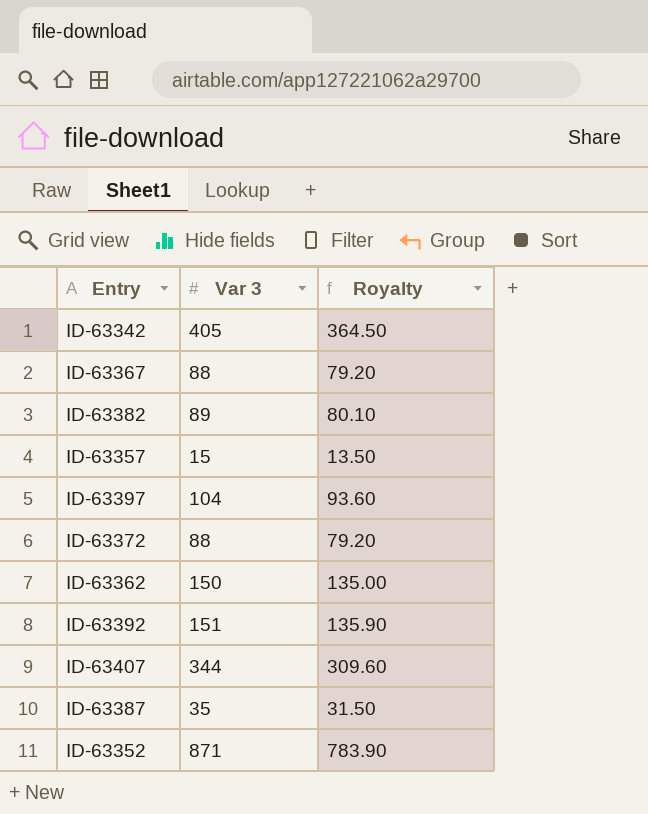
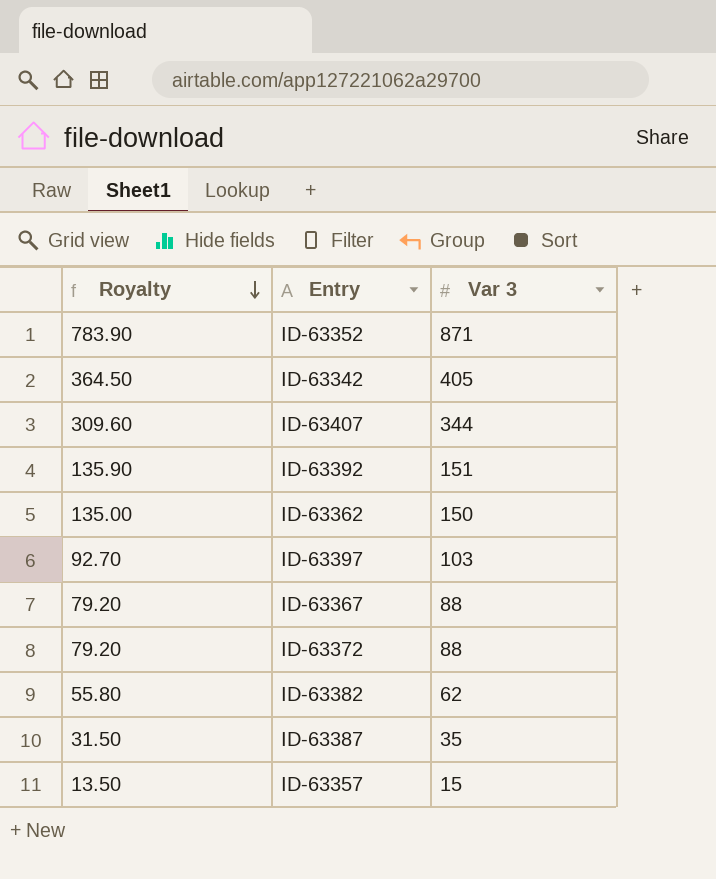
row order: none -> Royalty descending
column Royalty | position: 3 -> 1
ID-63397 | Royalty: 93.60 -> 92.70
ID-63397 | Var 3: 104 -> 103
ID-63382 | Royalty: 80.10 -> 55.80
ID-63382 | Var 3: 89 -> 62

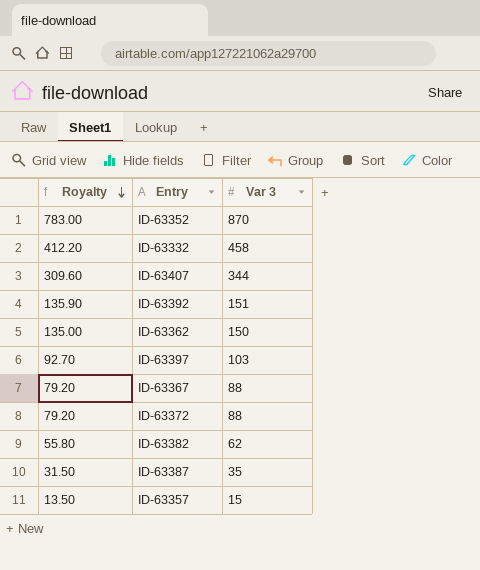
row ID-63342: 364.50 | 405 -> none
ID-63352 | Royalty: 783.90 -> 783.00
ID-63352 | Var 3: 871 -> 870
row ID-63332: none -> 412.20 | 458

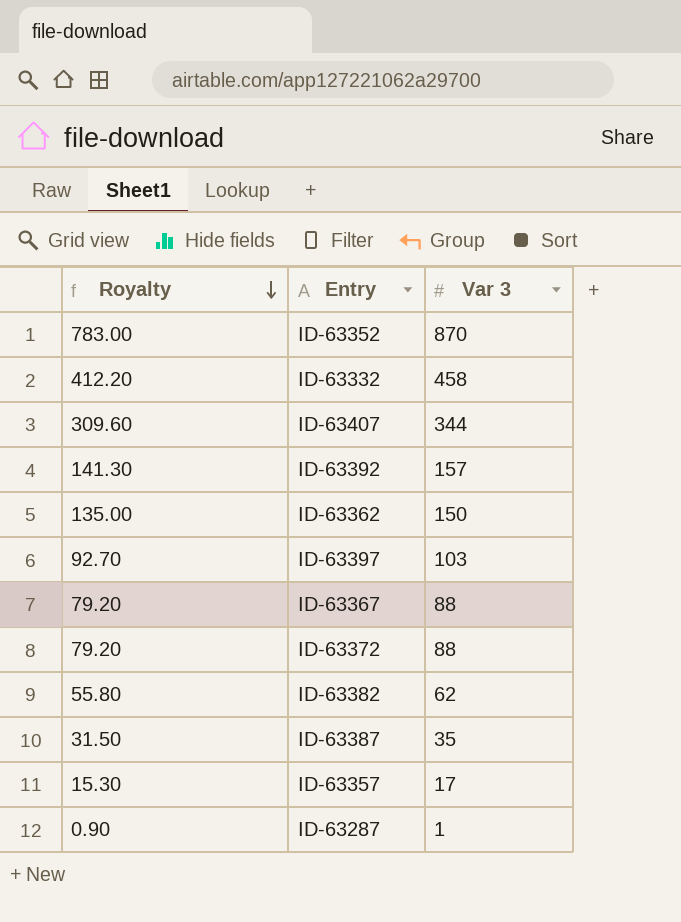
ID-63392 | Royalty: 135.90 -> 141.30
ID-63392 | Var 3: 151 -> 157
ID-63357 | Royalty: 13.50 -> 15.30
ID-63357 | Var 3: 15 -> 17
row ID-63287: none -> 0.90 | 1

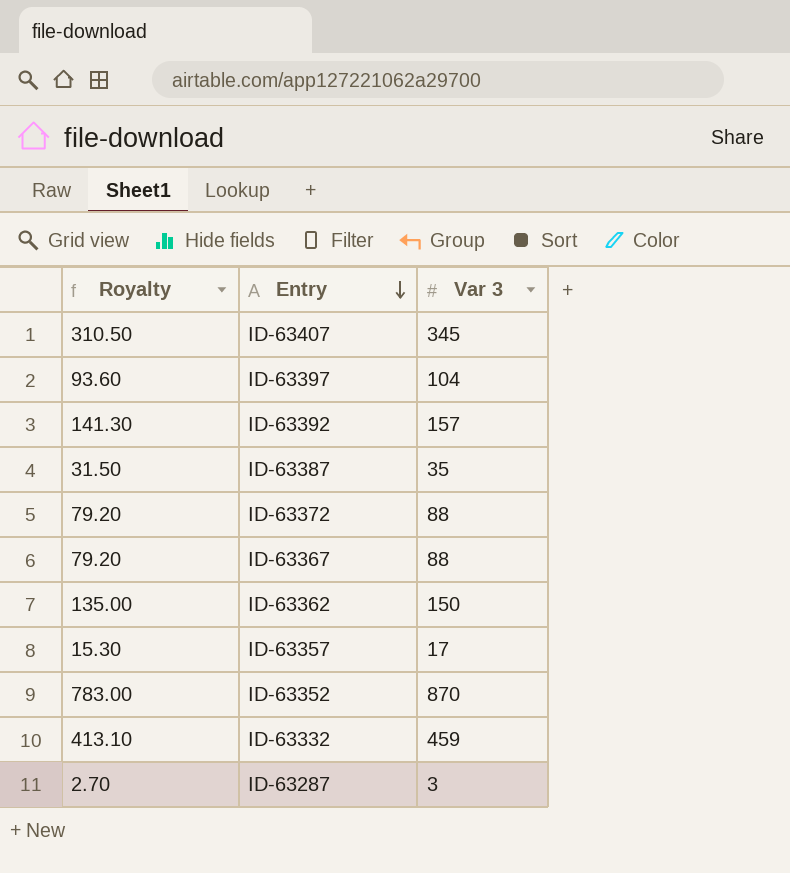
row order: Royalty descending -> Entry descending
row ID-63382: 55.80 | 62 -> none
ID-63407 | Royalty: 309.60 -> 310.50
ID-63407 | Var 3: 344 -> 345
ID-63397 | Royalty: 92.70 -> 93.60
ID-63397 | Var 3: 103 -> 104
ID-63332 | Royalty: 412.20 -> 413.10
ID-63332 | Var 3: 458 -> 459
ID-63287 | Royalty: 0.90 -> 2.70
ID-63287 | Var 3: 1 -> 3

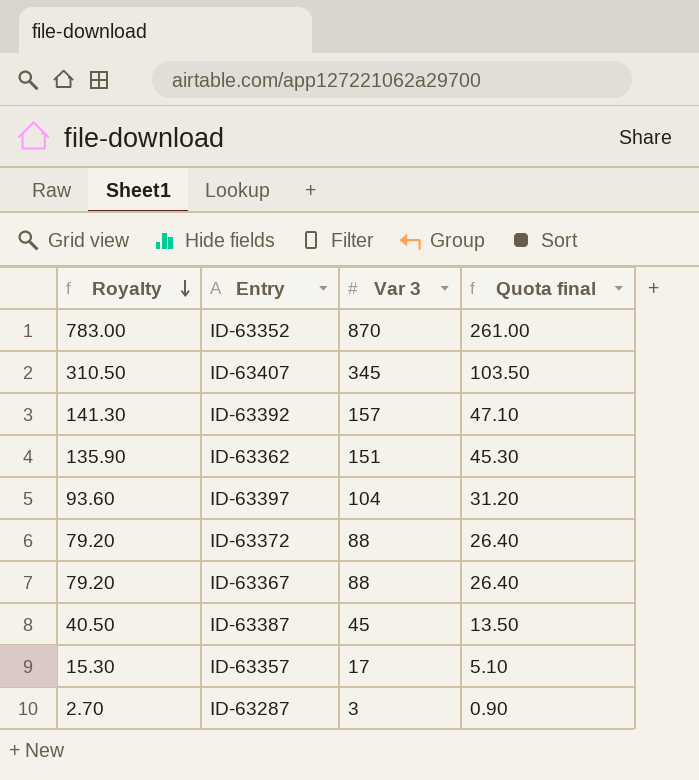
row order: Entry descending -> Royalty descending
column Quota final | formula: none -> [Var 3] * 0.3
row ID-63332: 413.10 | 459 -> none
ID-63362 | Royalty: 135.00 -> 135.90
ID-63362 | Var 3: 150 -> 151
ID-63387 | Royalty: 31.50 -> 40.50
ID-63387 | Var 3: 35 -> 45

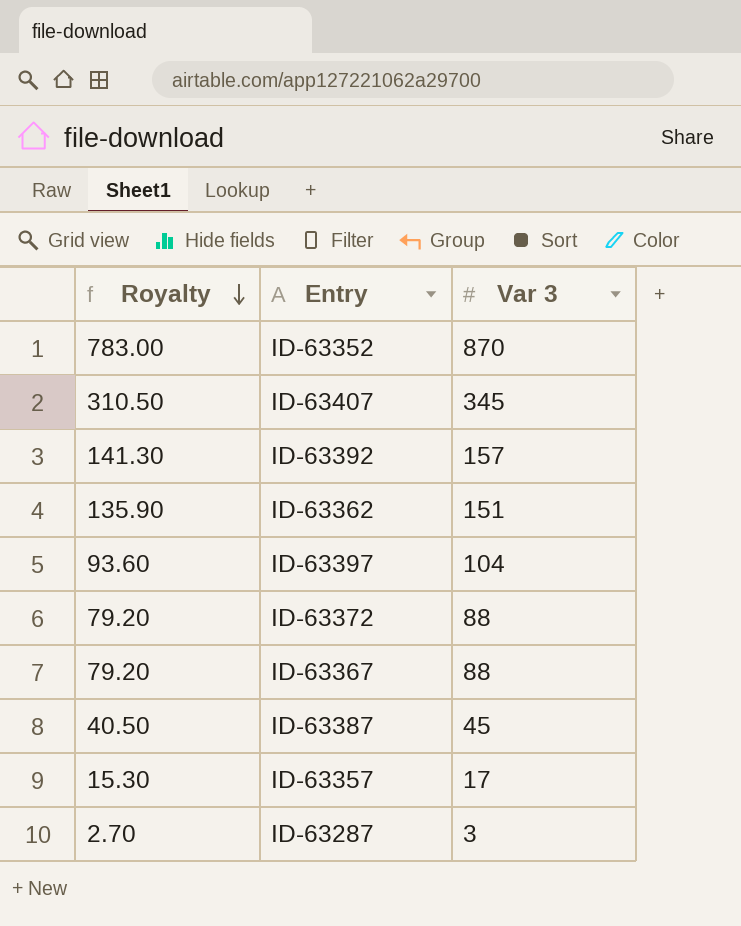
column Quota final | formula: [Var 3] * 0.3 -> none

